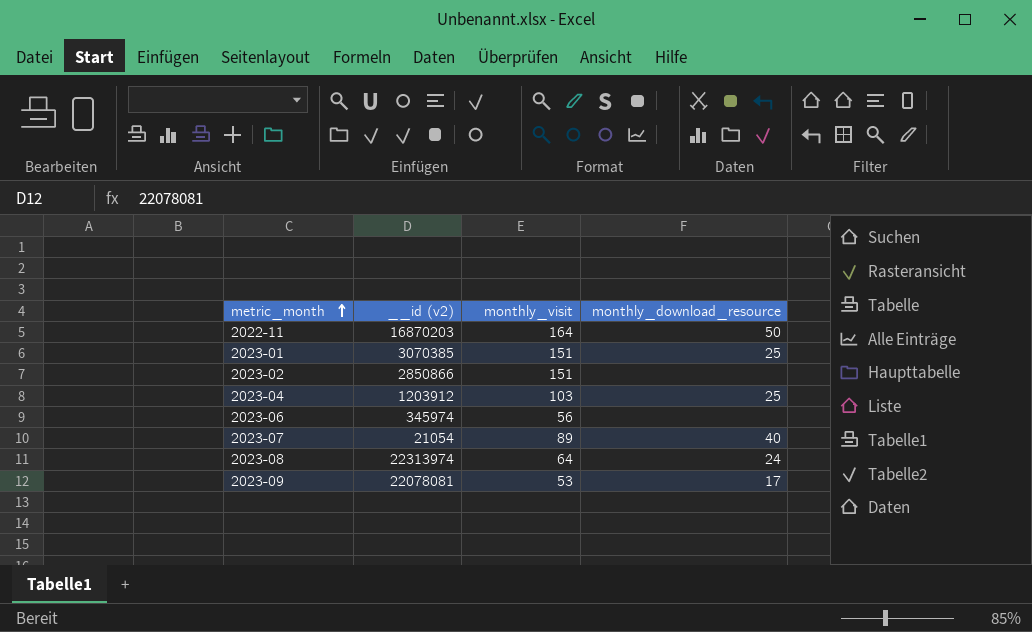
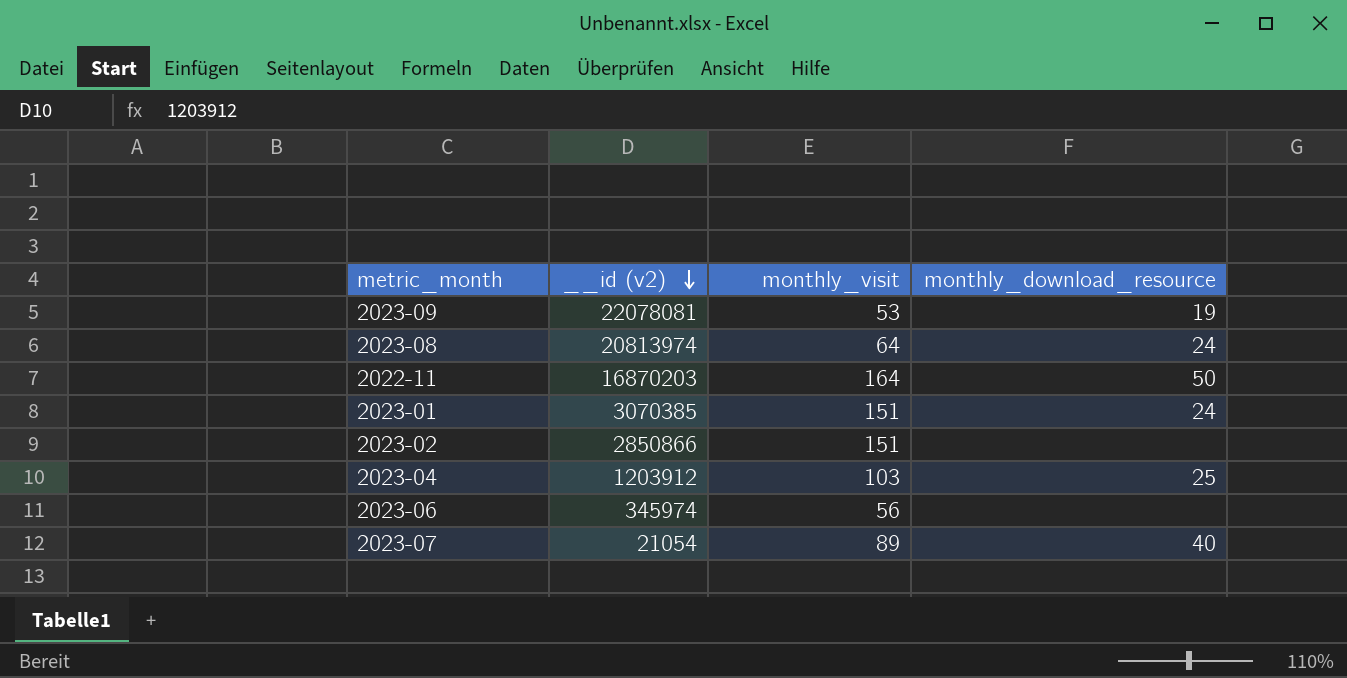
row order: metric_month ascending -> __id (v2) descending
2023-09 | monthly_download_resource: 17 -> 19
2023-08 | __id (v2): 22313974 -> 20813974
2023-01 | monthly_download_resource: 25 -> 24

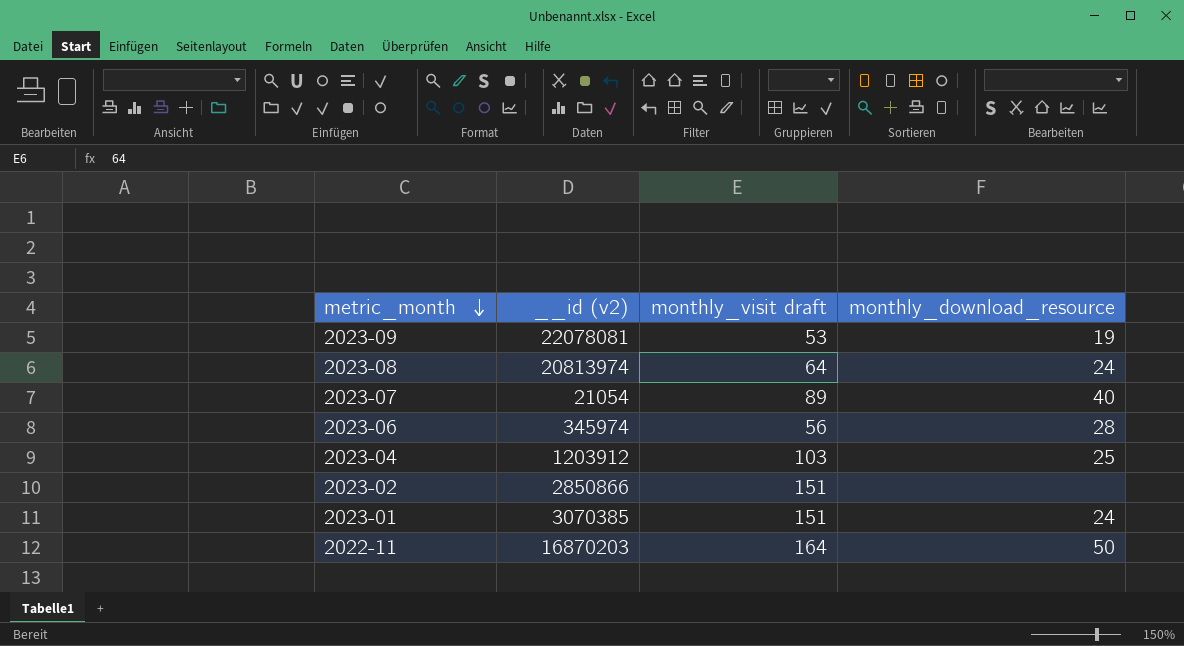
row order: __id (v2) descending -> metric_month descending
column name: monthly_visit -> monthly_visit draft
2023-06 | monthly_download_resource: none -> 28

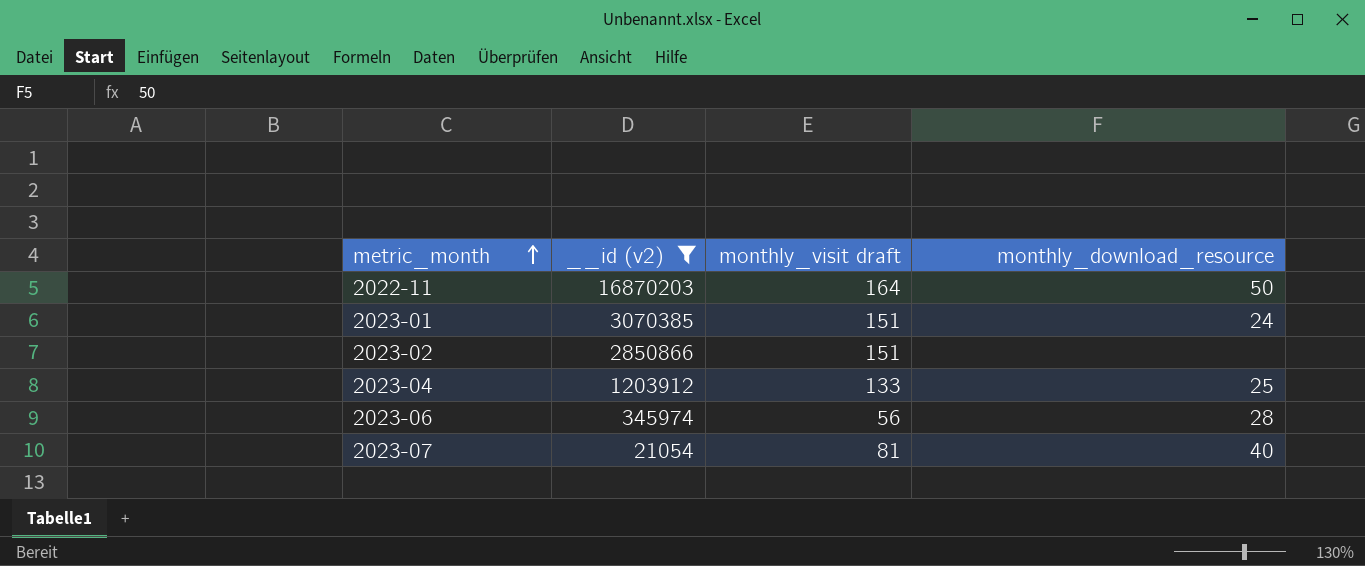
filter: none -> __id (v2) <= 16870203
row order: metric_month descending -> metric_month ascending
2023-04 | monthly_visit draft: 103 -> 133
2023-07 | monthly_visit draft: 89 -> 81

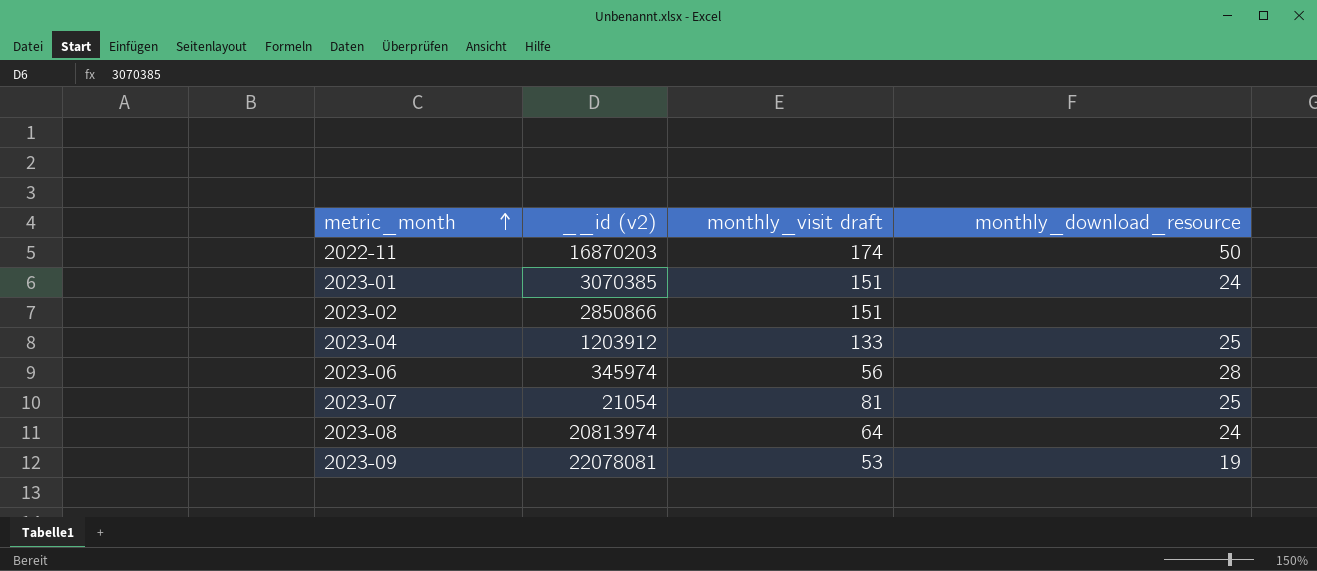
filter: __id (v2) <= 16870203 -> none
2022-11 | monthly_visit draft: 164 -> 174
2023-07 | monthly_download_resource: 40 -> 25

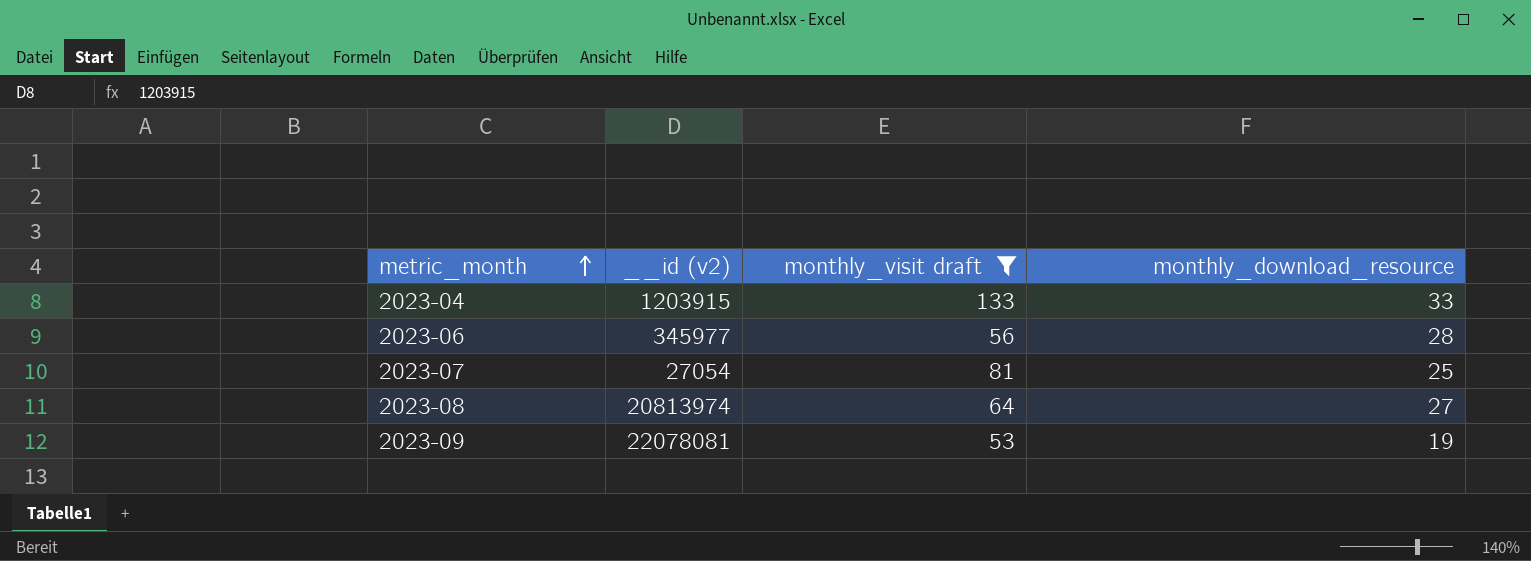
filter: none -> monthly_visit draft <= 133
2023-04 | __id (v2): 1203912 -> 1203915
2023-04 | monthly_download_resource: 25 -> 33
2023-06 | __id (v2): 345974 -> 345977
2023-07 | __id (v2): 21054 -> 27054
2023-08 | monthly_download_resource: 24 -> 27

